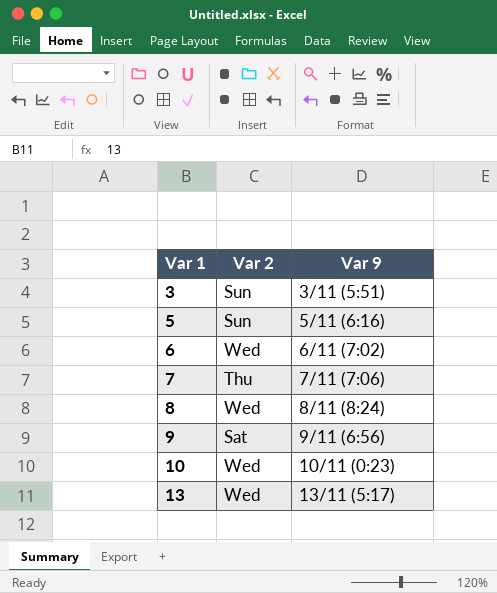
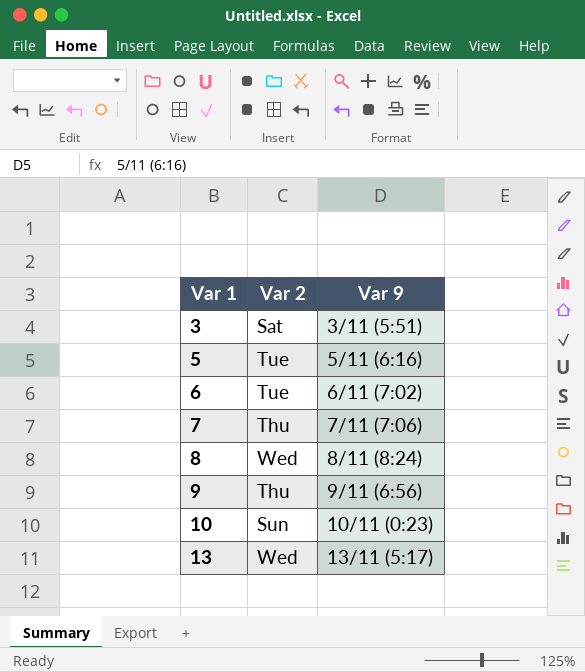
3 | Var 2: Sun -> Sat
5 | Var 2: Sun -> Tue
6 | Var 2: Wed -> Tue
9 | Var 2: Sat -> Thu
10 | Var 2: Wed -> Sun

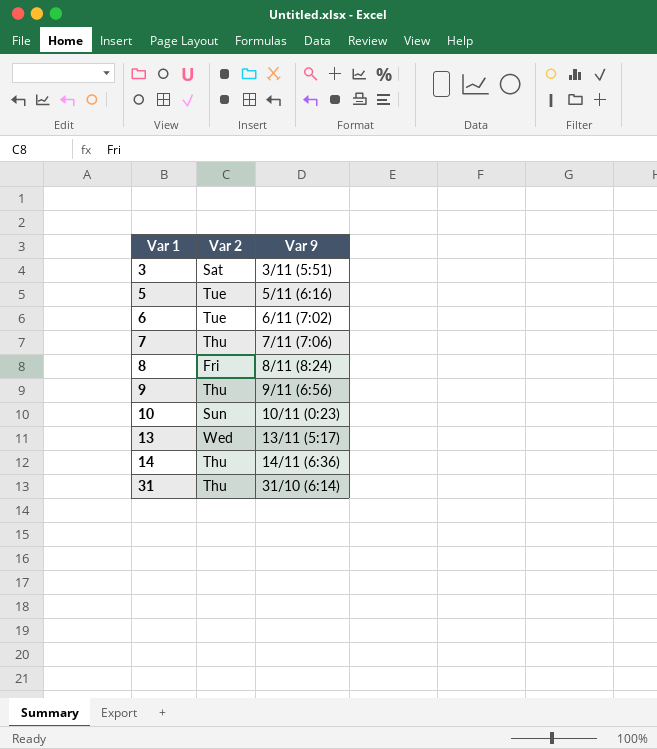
8 | Var 2: Wed -> Fri
row 14: none -> Thu | 14/11 (6:36)
row 31: none -> Thu | 31/10 (6:14)

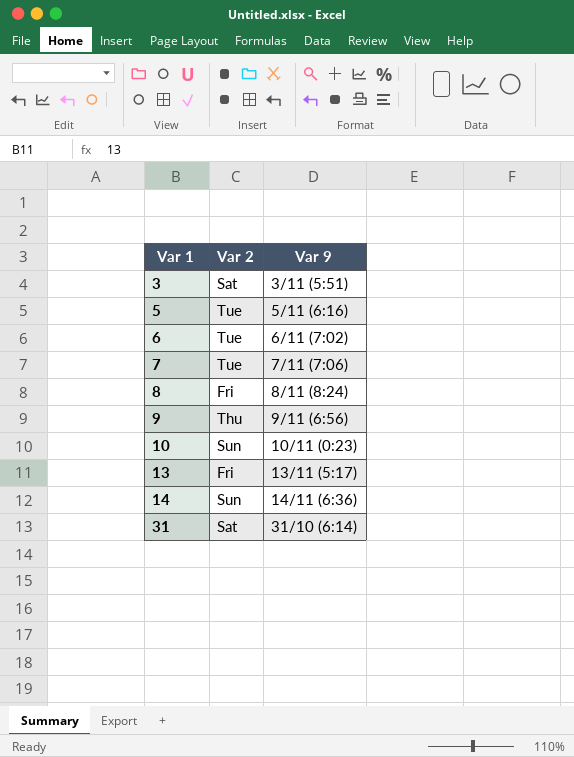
7 | Var 2: Thu -> Tue
13 | Var 2: Wed -> Fri
14 | Var 2: Thu -> Sun
31 | Var 2: Thu -> Sat

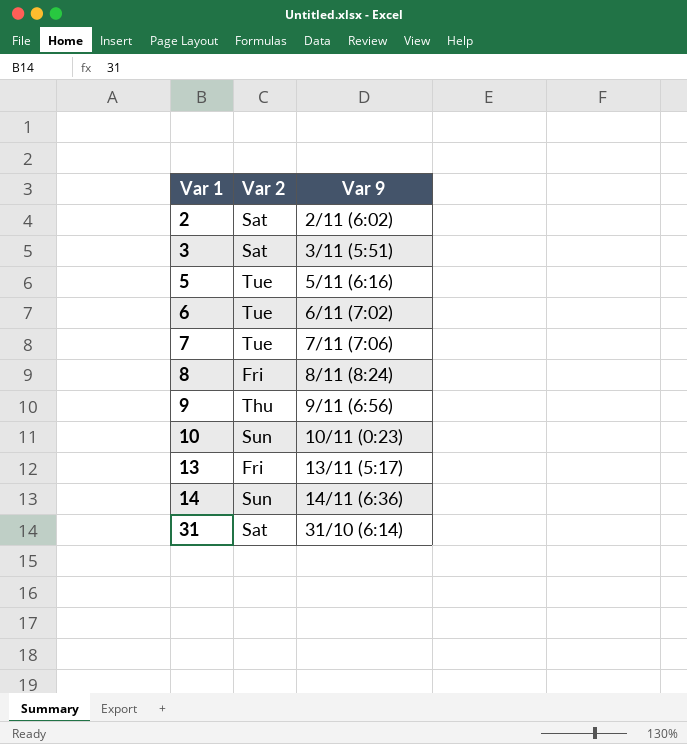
row 2: none -> Sat | 2/11 (6:02)

